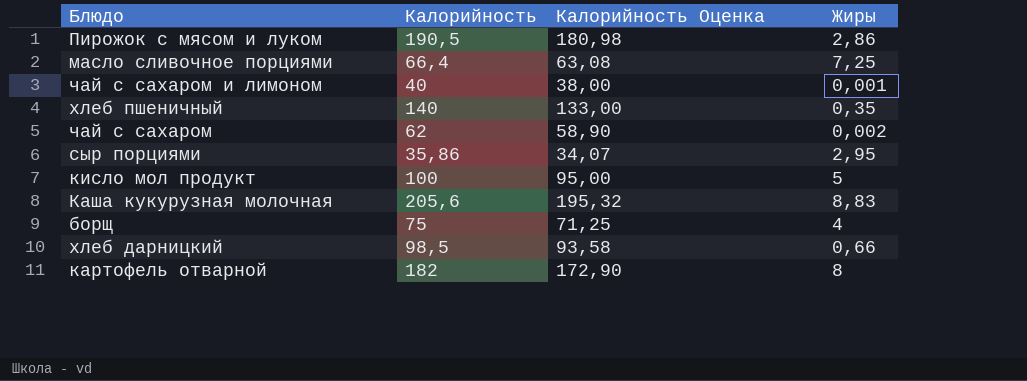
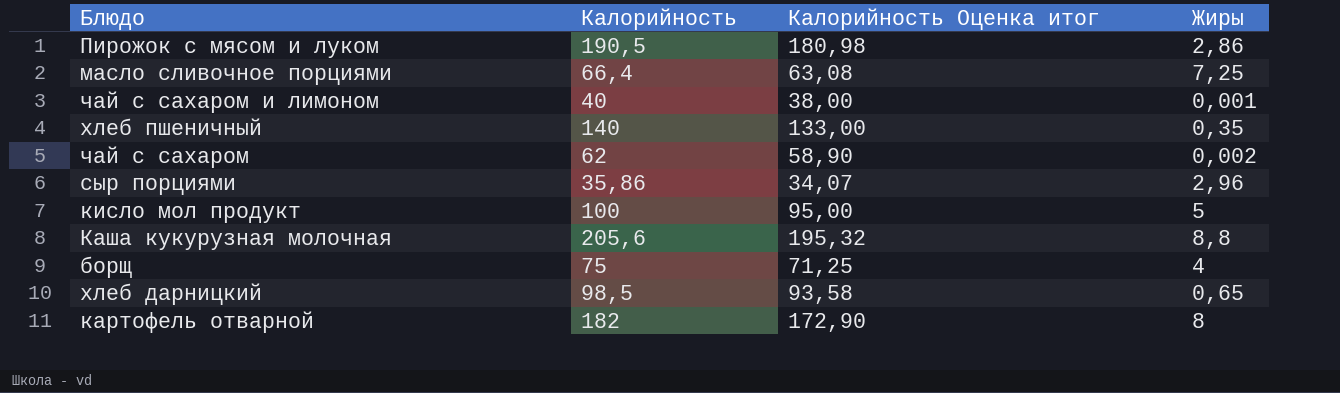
column name: Калорийность Оценка -> Калорийность Оценка итог
сыр порциями | Жиры: 2,95 -> 2,96
Каша кукурузная молочная | Жиры: 8,83 -> 8,8
хлеб дарницкий | Жиры: 0,66 -> 0,65

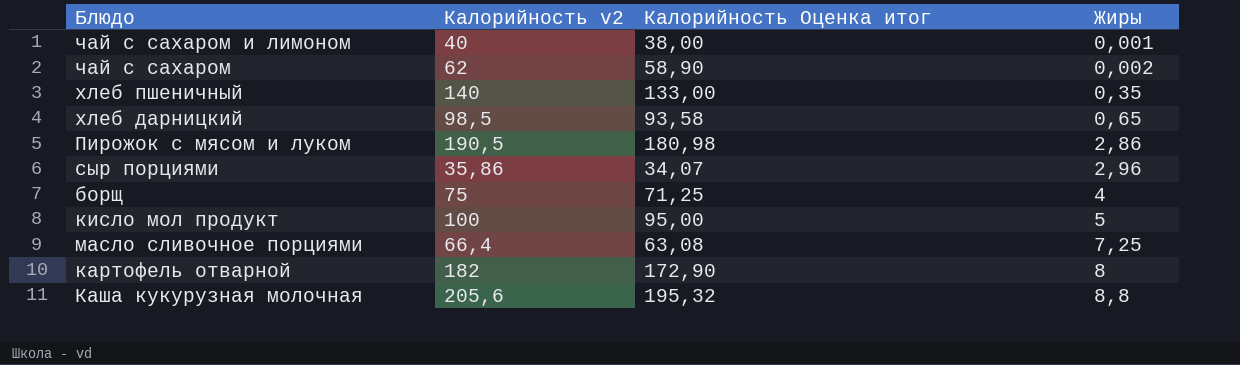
row order: none -> Жиры ascending
column name: Калорийность -> Калорийность v2

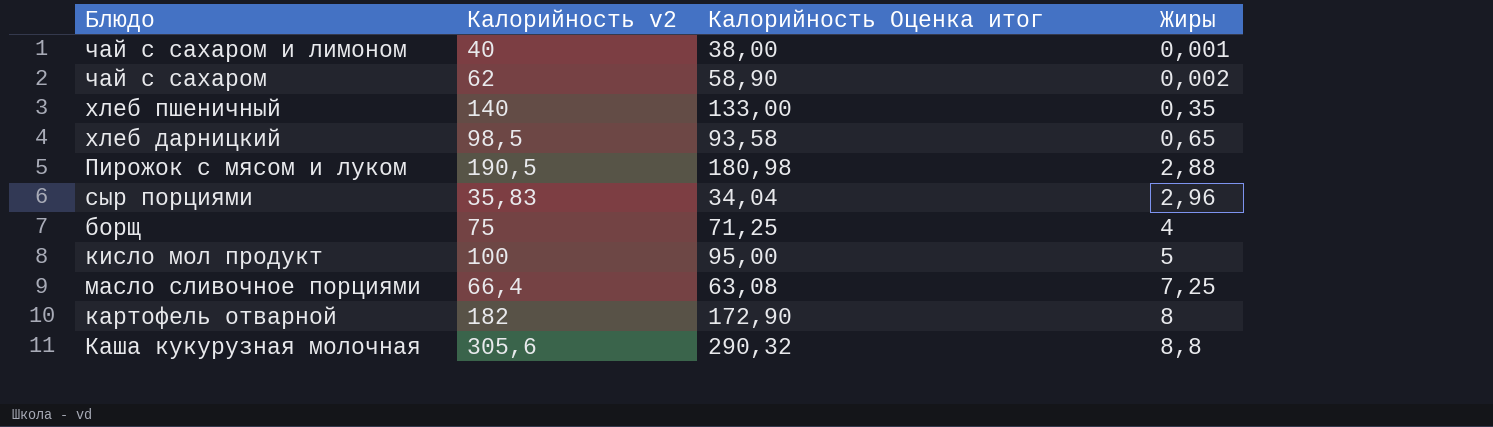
Пирожок с мясом и луком | Жиры: 2,86 -> 2,88
сыр порциями | Калорийность v2: 35,86 -> 35,83
сыр порциями | Калорийность Оценка итог: 34,07 -> 34,04
Каша кукурузная молочная | Калорийность v2: 205,6 -> 305,6
Каша кукурузная молочная | Калорийность Оценка итог: 195,32 -> 290,32

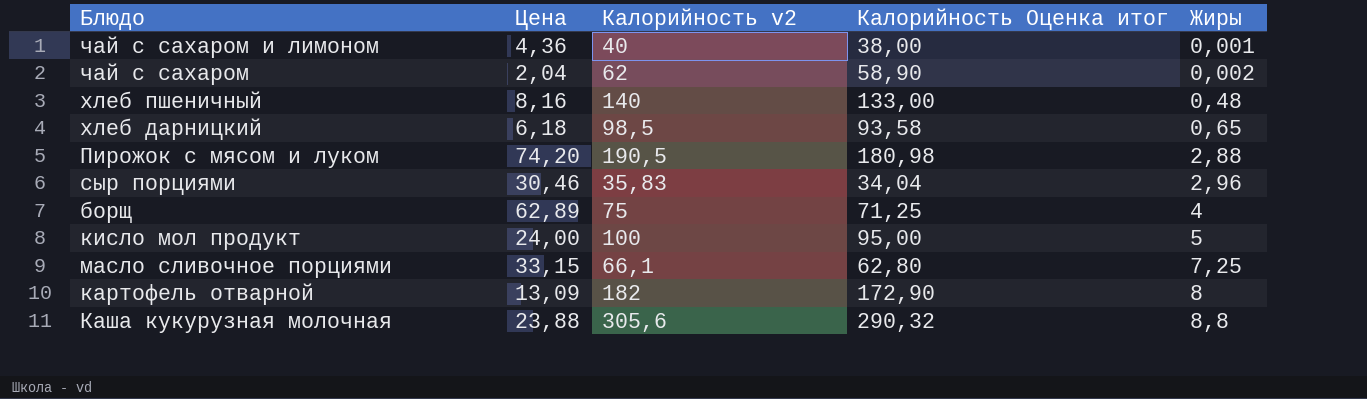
column Цена | position: none -> 2
хлеб пшеничный | Жиры: 0,35 -> 0,48
масло сливочное порциями | Калорийность v2: 66,4 -> 66,1
масло сливочное порциями | Калорийность Оценка итог: 63,08 -> 62,80

